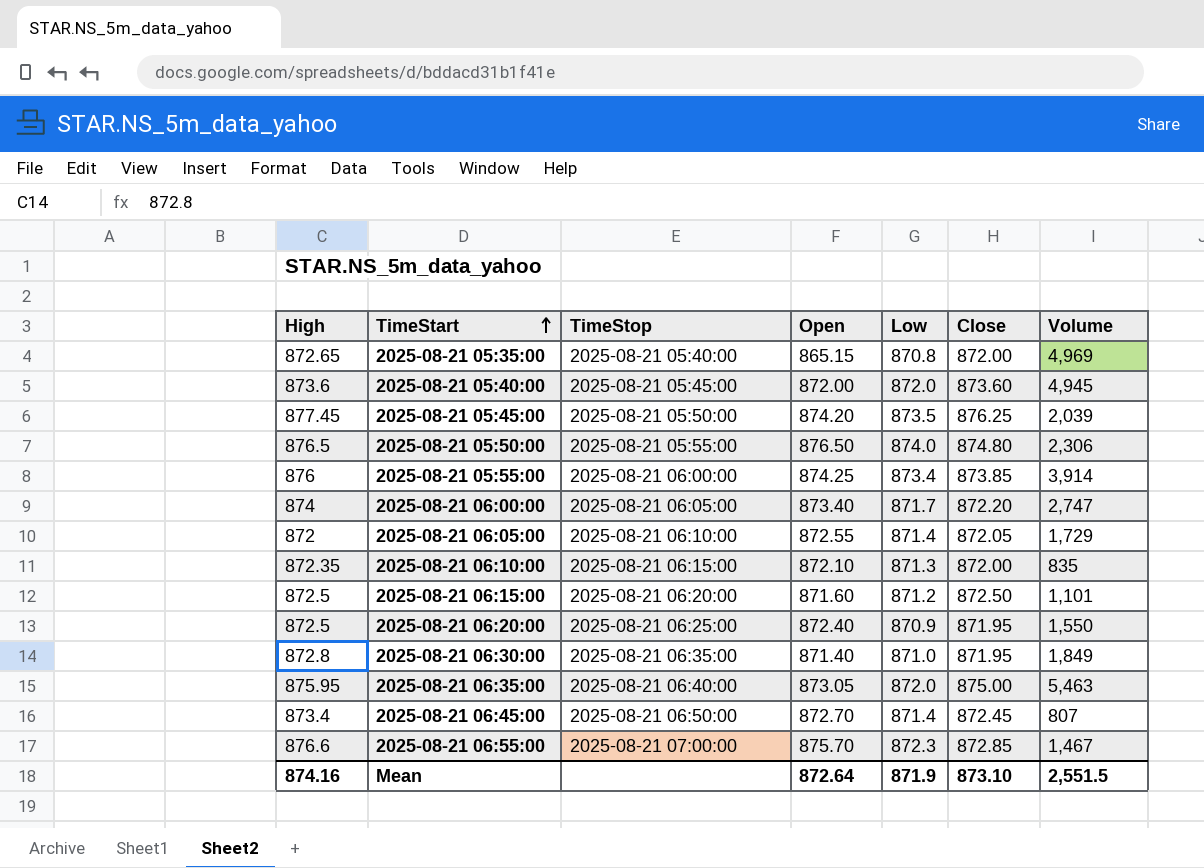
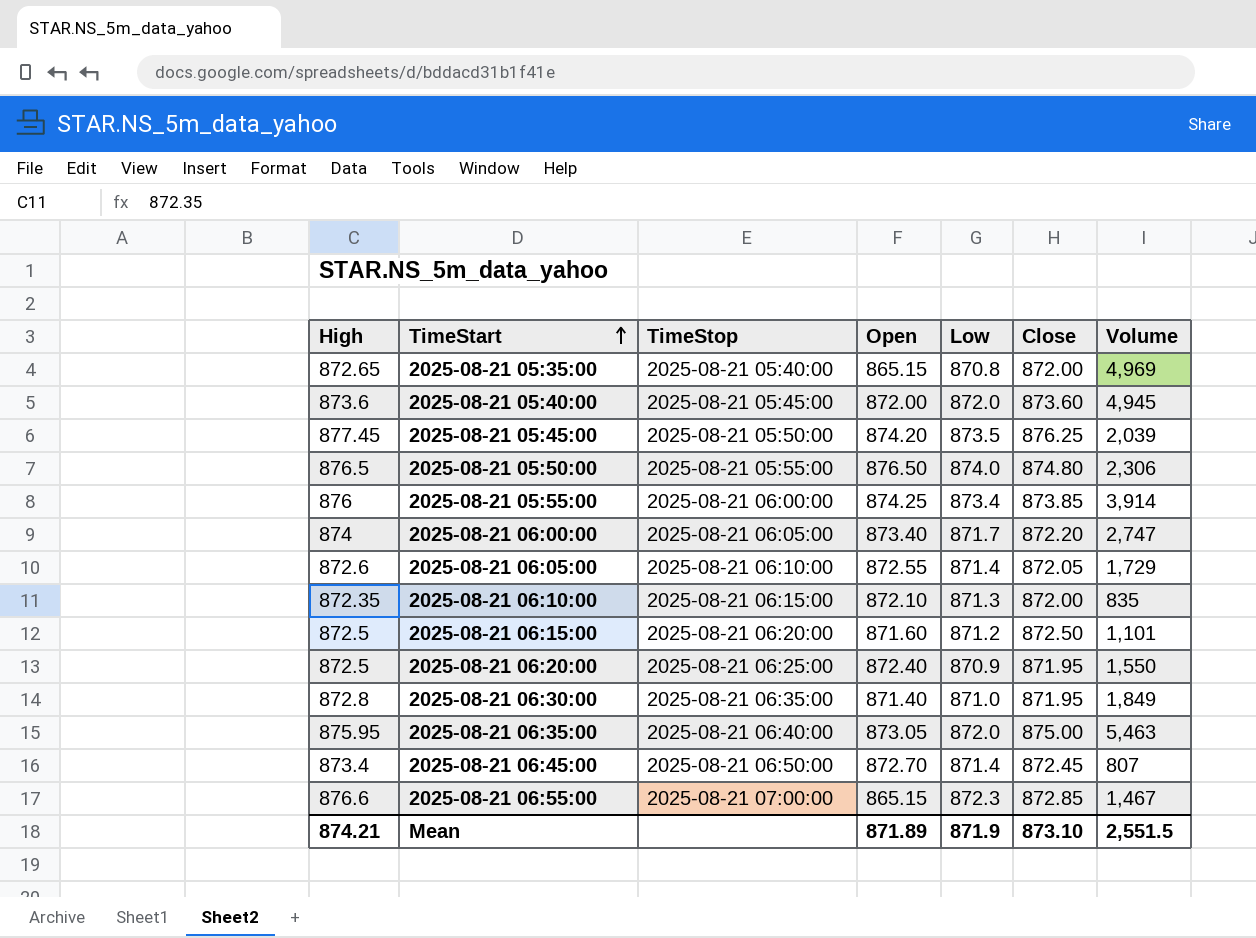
2025-08-21 06:05:00 | High: 872 -> 872.6
2025-08-21 06:55:00 | Open: 875.70 -> 865.15
Mean | High: 874.16 -> 874.21
Mean | Open: 872.64 -> 871.89

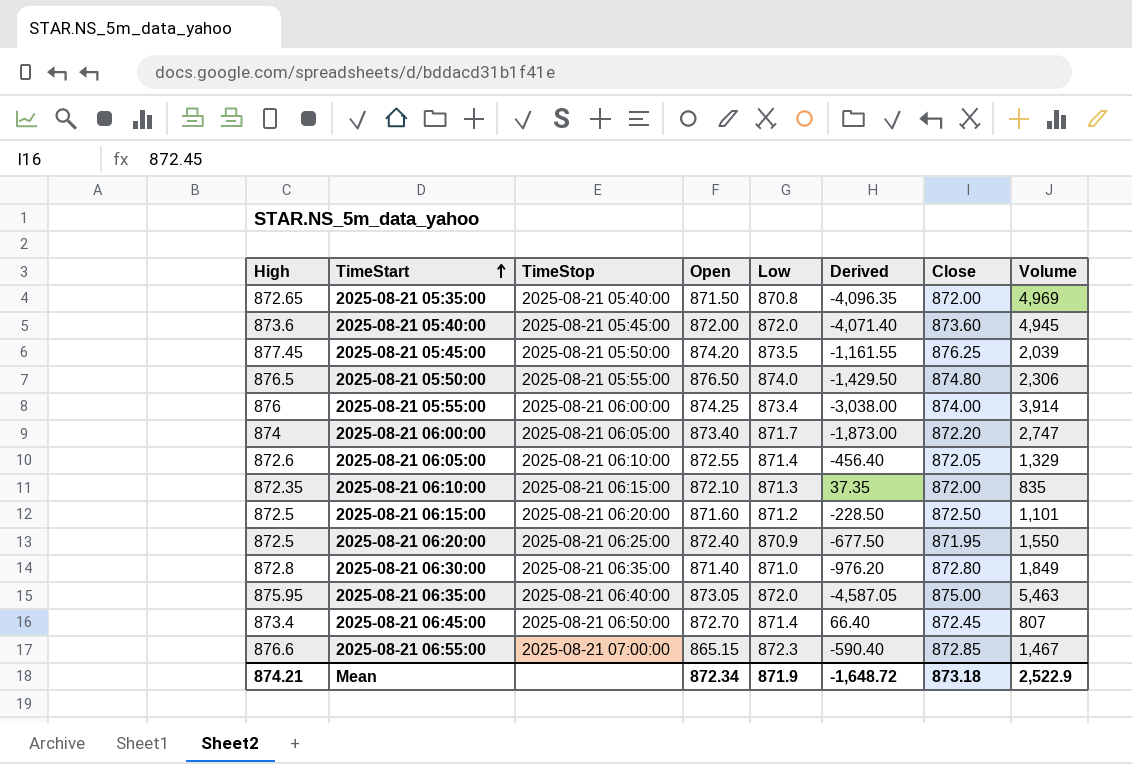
column Derived | formula: none -> [High] - [Volume]
2025-08-21 05:35:00 | Open: 865.15 -> 871.50
2025-08-21 05:55:00 | Close: 873.85 -> 874.00
2025-08-21 06:05:00 | Volume: 1,729 -> 1,329
2025-08-21 06:30:00 | Close: 871.95 -> 872.80
Mean | Open: 871.89 -> 872.34
Mean | Close: 873.10 -> 873.18
Mean | Volume: 2,551.5 -> 2,522.9

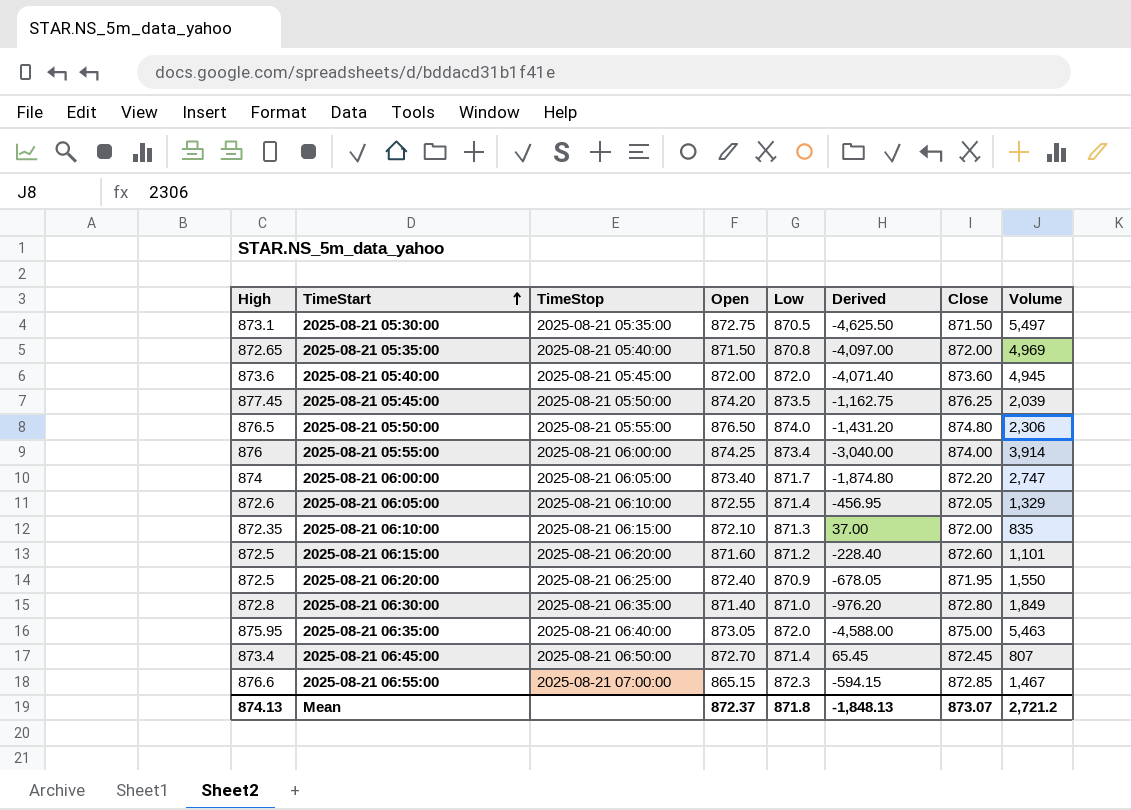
column Derived | formula: [High] - [Volume] -> [Close] - [Volume]
row 2025-08-21 05:30:00: none -> 873.1 | 2025-08-21 05:35:00 | 872.75 | 870.5 | -4,625.50 | 871.50 | 5,497
2025-08-21 06:15:00 | Close: 872.50 -> 872.60
Mean | High: 874.21 -> 874.13
Mean | Open: 872.34 -> 872.37
Mean | Low: 871.9 -> 871.8
Mean | Derived: -1,648.72 -> -1,848.13
Mean | Close: 873.18 -> 873.07
Mean | Volume: 2,522.9 -> 2,721.2

